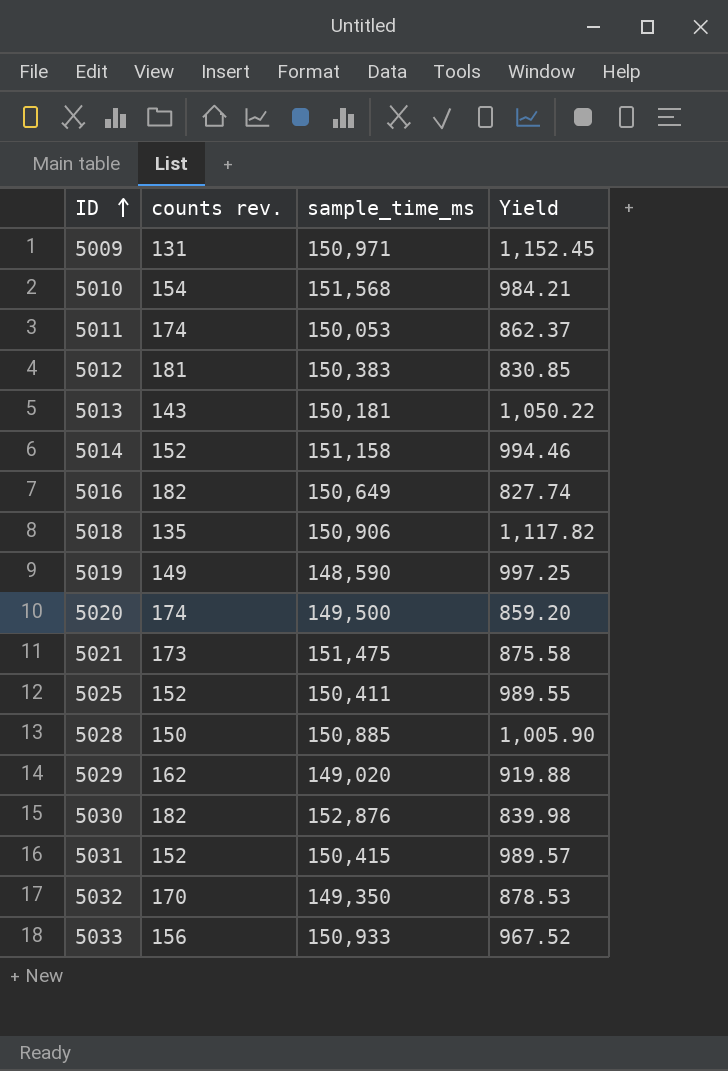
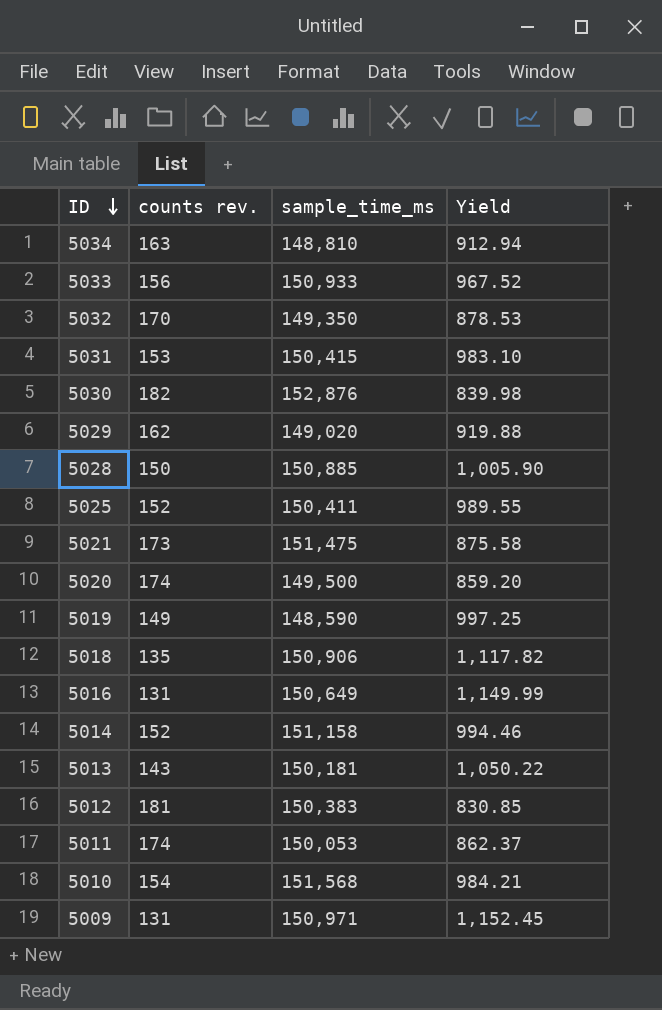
row order: ID ascending -> ID descending
row 5034: none -> 163 | 148,810 | 912.94
5031 | counts rev.: 152 -> 153
5031 | Yield: 989.57 -> 983.10
5016 | counts rev.: 182 -> 131
5016 | Yield: 827.74 -> 1,149.99

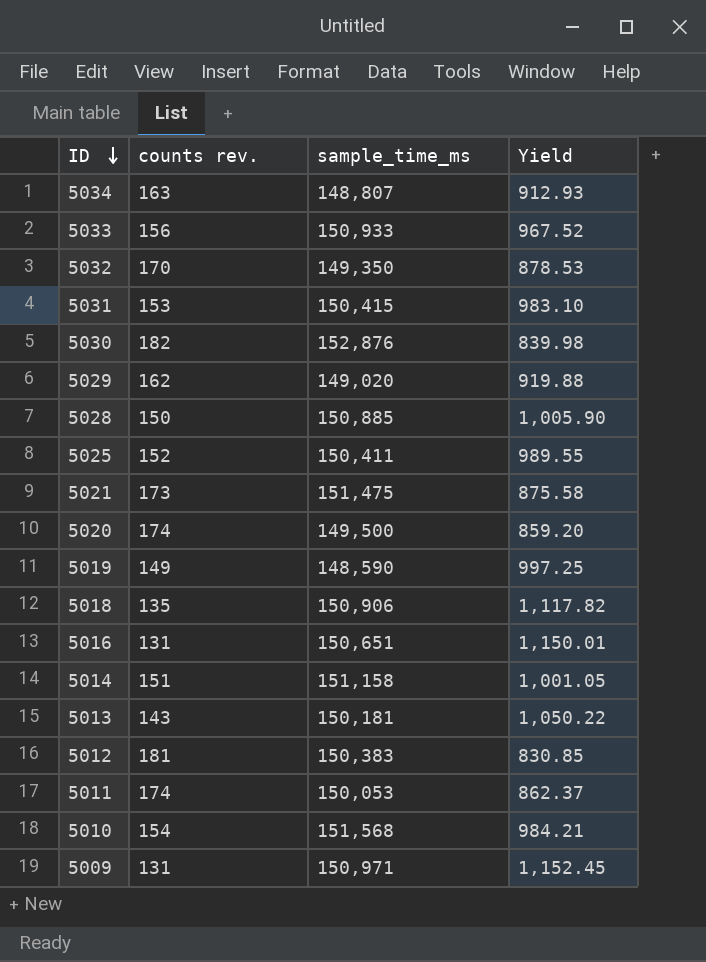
5034 | sample_time_ms: 148,810 -> 148,807
5034 | Yield: 912.94 -> 912.93
5016 | sample_time_ms: 150,649 -> 150,651
5016 | Yield: 1,149.99 -> 1,150.01
5014 | counts rev.: 152 -> 151
5014 | Yield: 994.46 -> 1,001.05

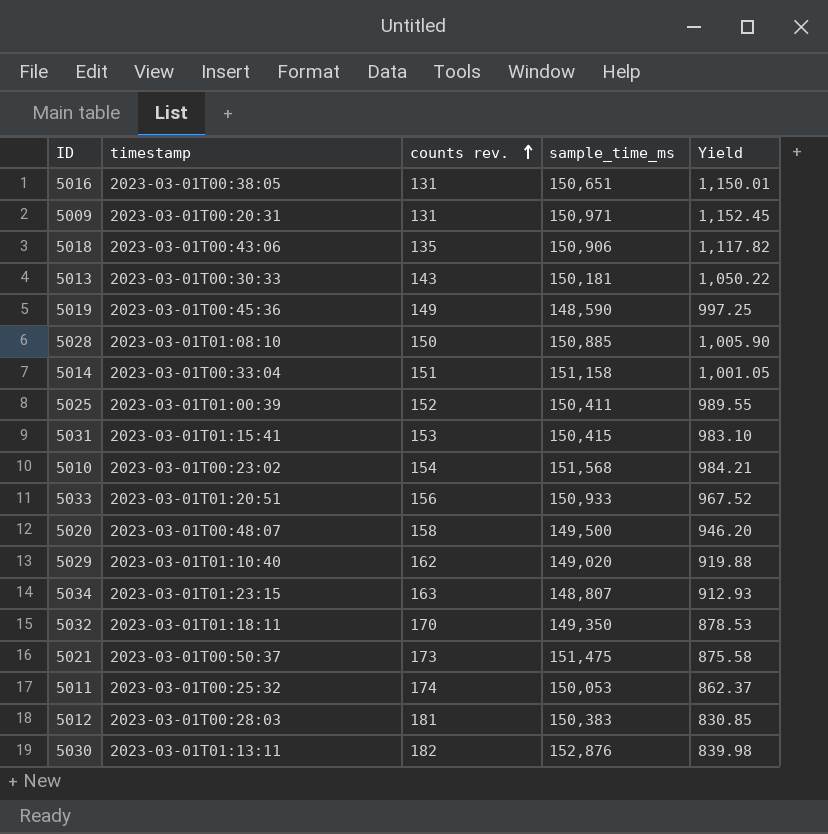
row order: ID descending -> counts rev. ascending
column timestamp | position: none -> 2
5020 | counts rev.: 174 -> 158
5020 | Yield: 859.20 -> 946.20

